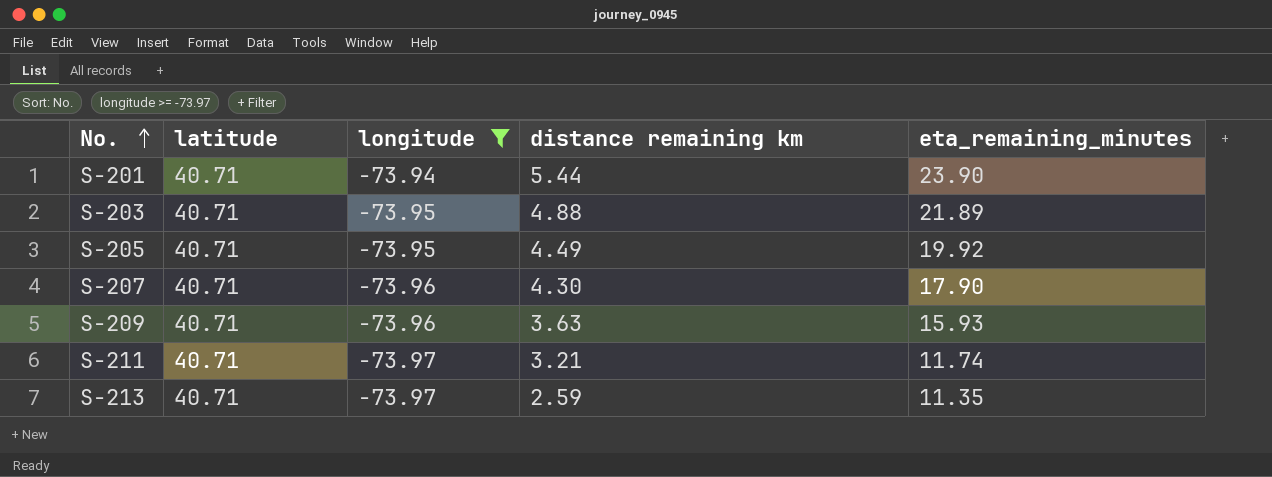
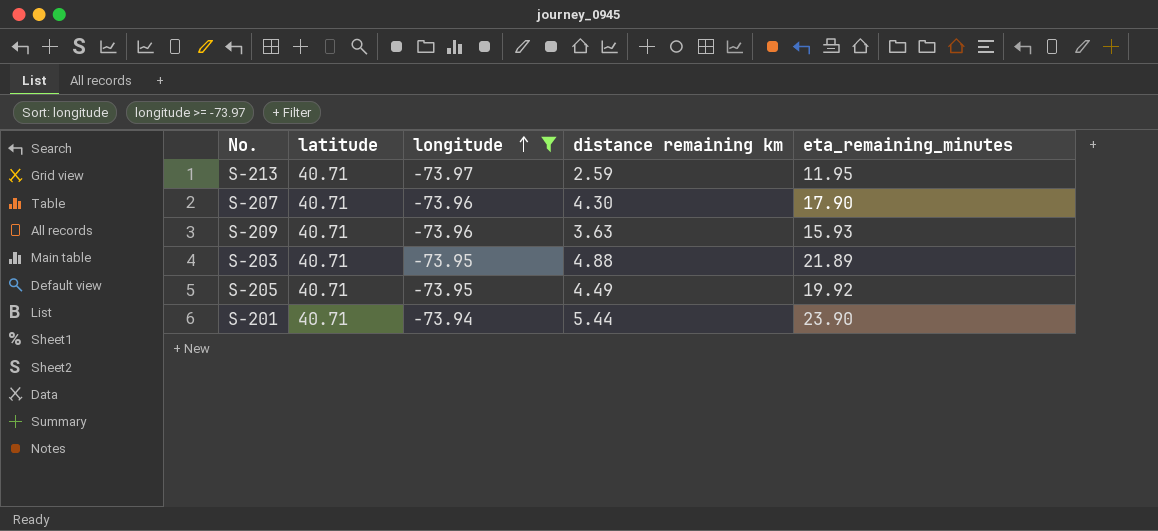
row order: No. ascending -> longitude ascending
row S-211: 40.71 | -73.97 | 3.21 | 11.74 -> none
S-213 | eta_remaining_minutes: 11.35 -> 11.95

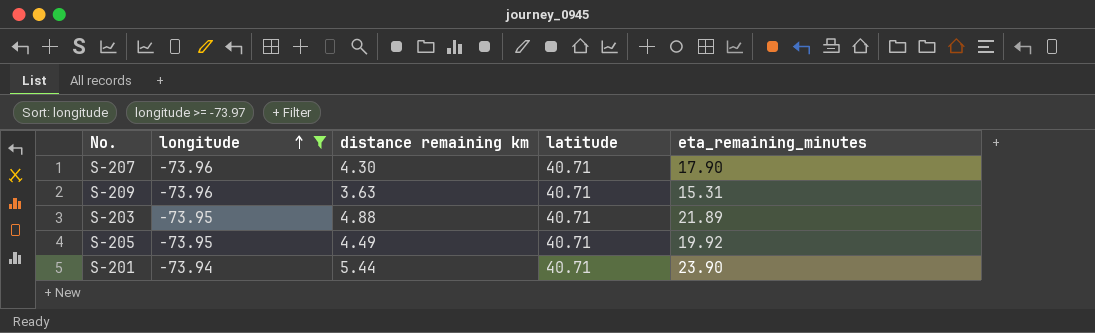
column latitude | position: 2 -> 4
row S-213: 40.71 | -73.97 | 2.59 | 11.95 -> none
S-209 | eta_remaining_minutes: 15.93 -> 15.31

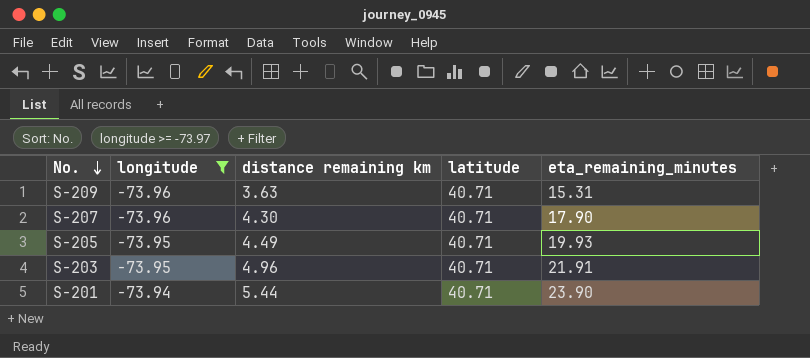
row order: longitude ascending -> No. descending
S-205 | eta_remaining_minutes: 19.92 -> 19.93
S-203 | distance remaining km: 4.88 -> 4.96
S-203 | eta_remaining_minutes: 21.89 -> 21.91

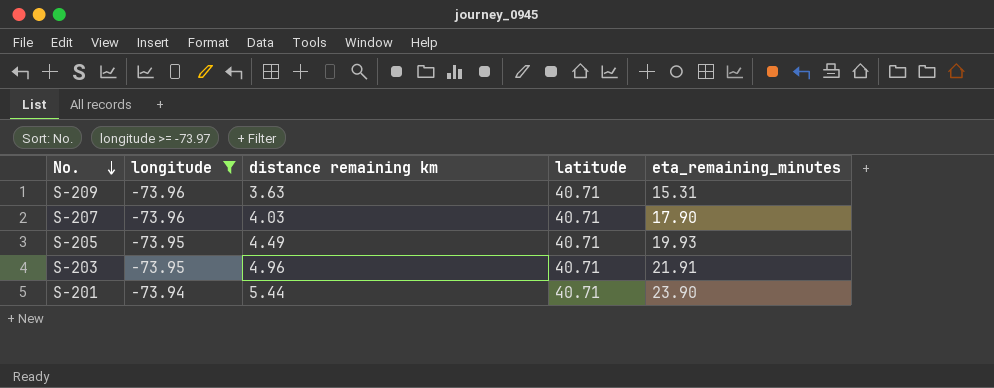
S-207 | distance remaining km: 4.30 -> 4.03

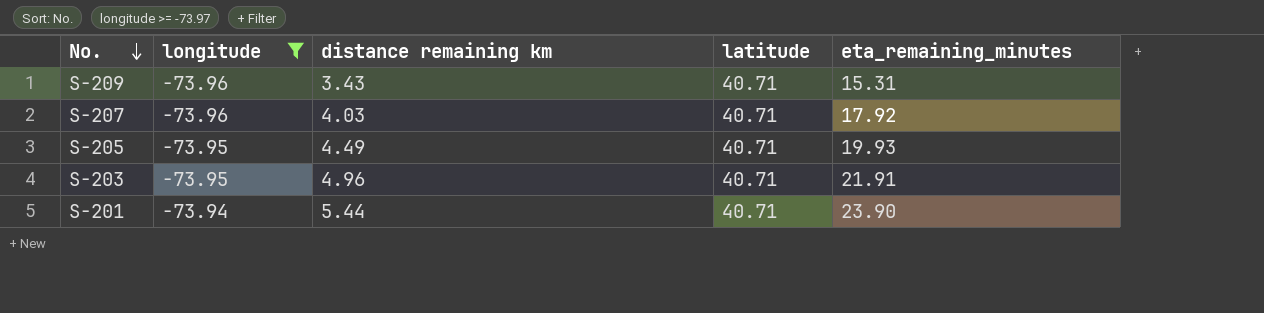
S-209 | distance remaining km: 3.63 -> 3.43
S-207 | eta_remaining_minutes: 17.90 -> 17.92

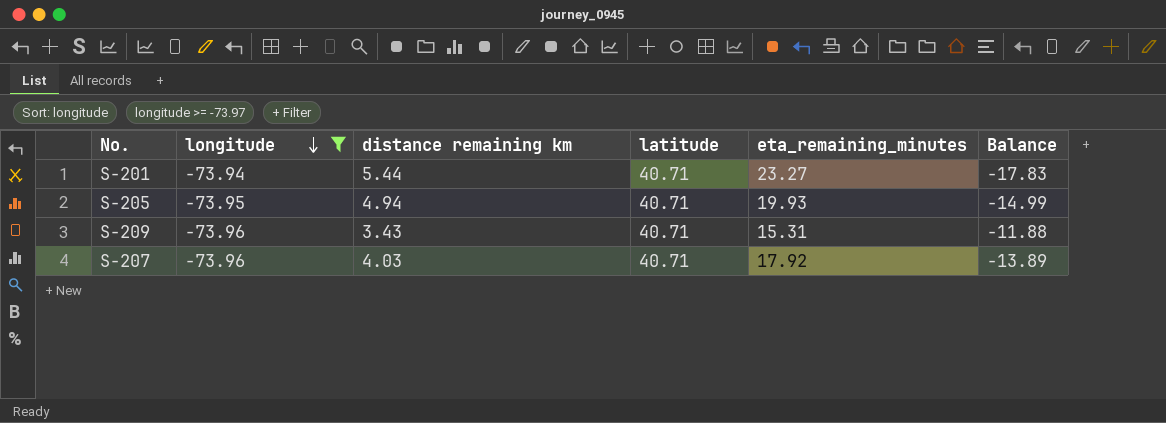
row order: No. descending -> longitude descending
column Balance | formula: none -> [distance remaining km] - [eta_remaining_minutes]
row S-203: -73.95 | 4.96 | 40.71 | 21.91 -> none
S-201 | eta_remaining_minutes: 23.90 -> 23.27
S-205 | distance remaining km: 4.49 -> 4.94

